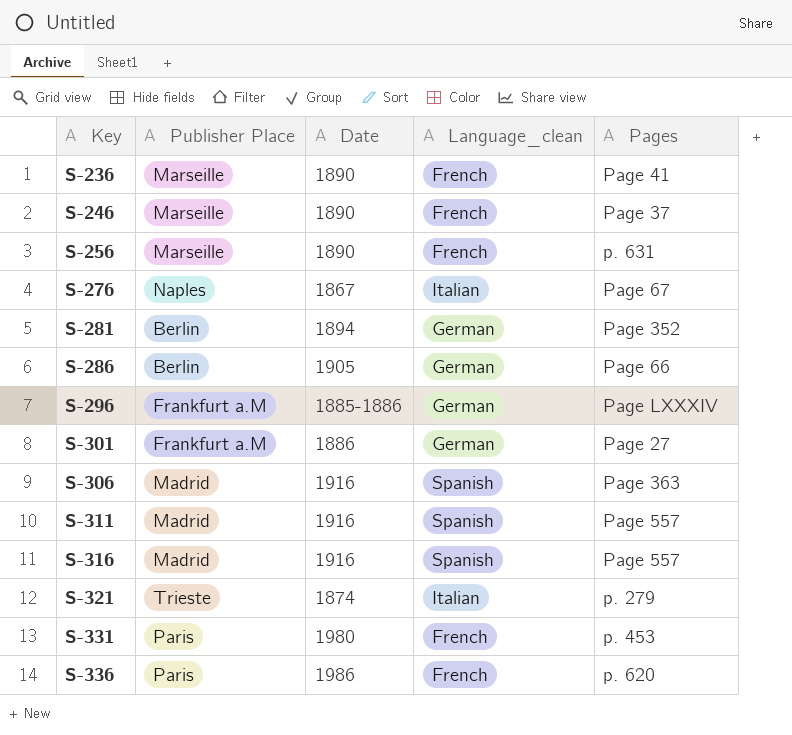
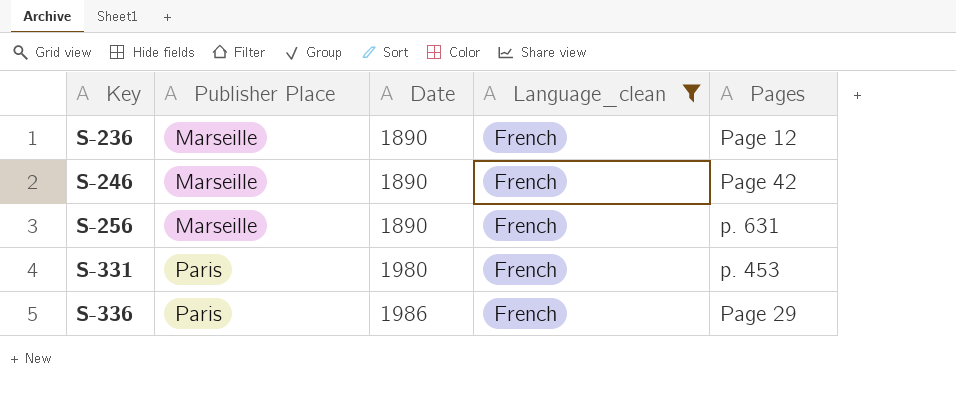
filter: none -> Language_clean = French
S-236 | Pages: Page 41 -> Page 12
S-246 | Pages: Page 37 -> Page 42
S-336 | Pages: p. 620 -> Page 29

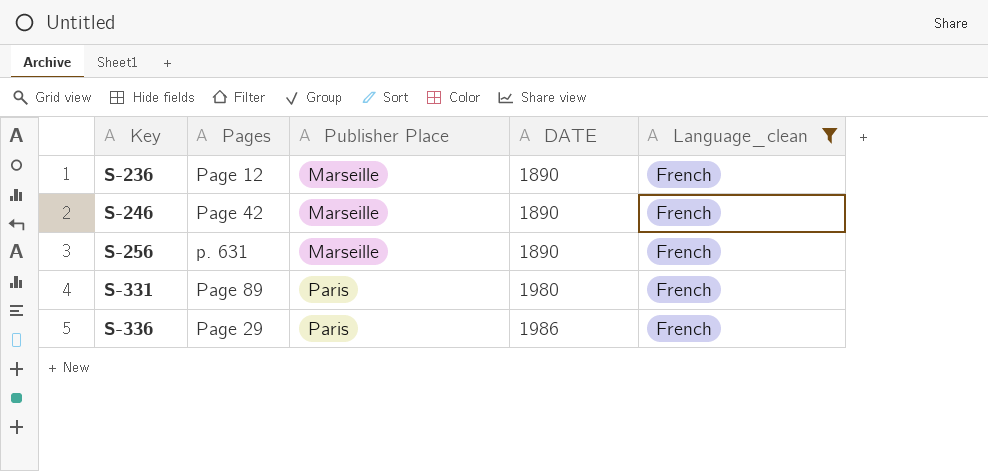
column Pages | position: 5 -> 2
column name: Date -> DATE
S-331 | Pages: p. 453 -> Page 89

